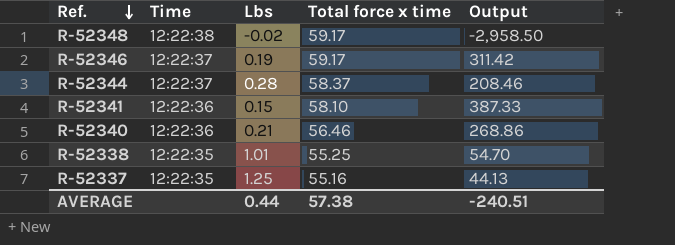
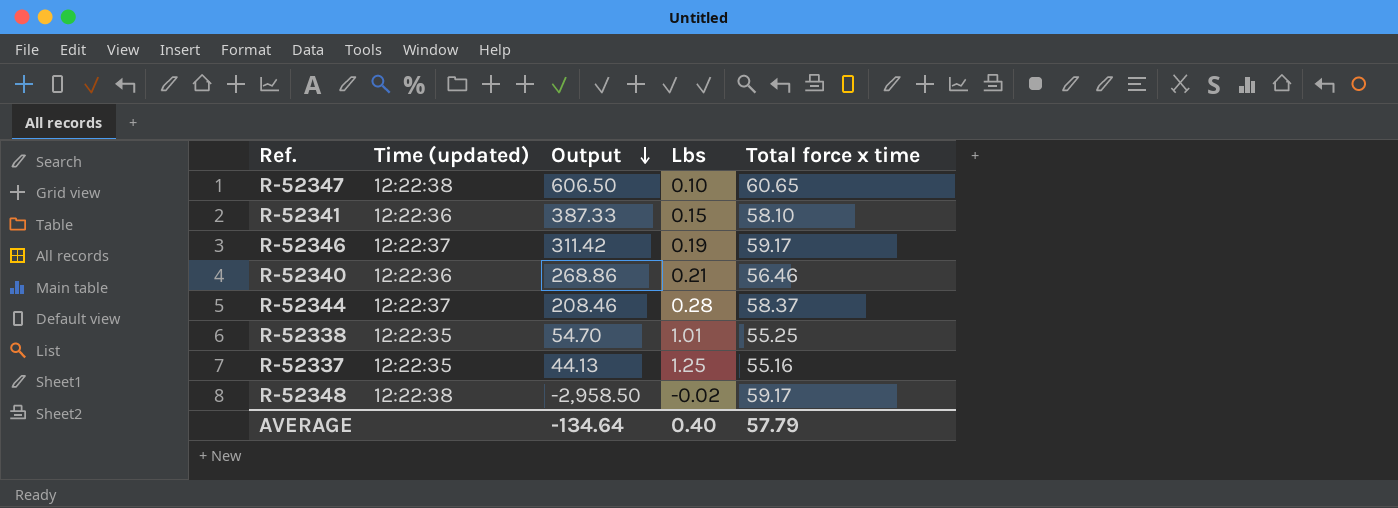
row order: Ref. descending -> Output descending
column name: Time -> Time (updated)
column Output | position: 5 -> 3
row R-52347: none -> 12:22:38 | 606.50 | 0.10 | 60.65
AVERAGE | Output: -240.51 -> -134.64
AVERAGE | Lbs: 0.44 -> 0.40
AVERAGE | Total force x time: 57.38 -> 57.79

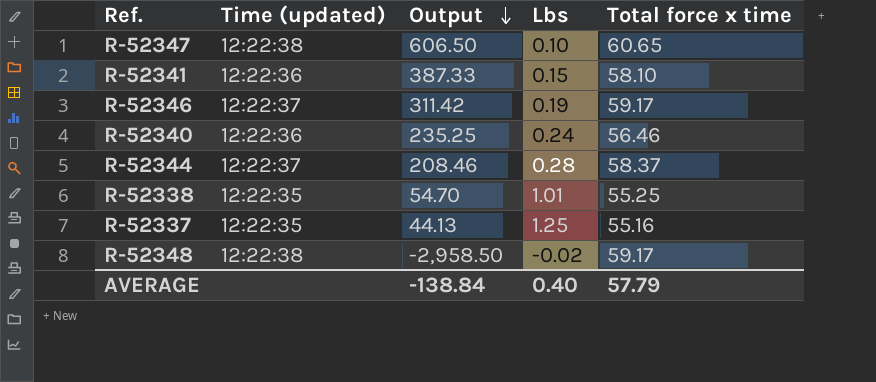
R-52340 | Output: 268.86 -> 235.25
R-52340 | Lbs: 0.21 -> 0.24
AVERAGE | Output: -134.64 -> -138.84

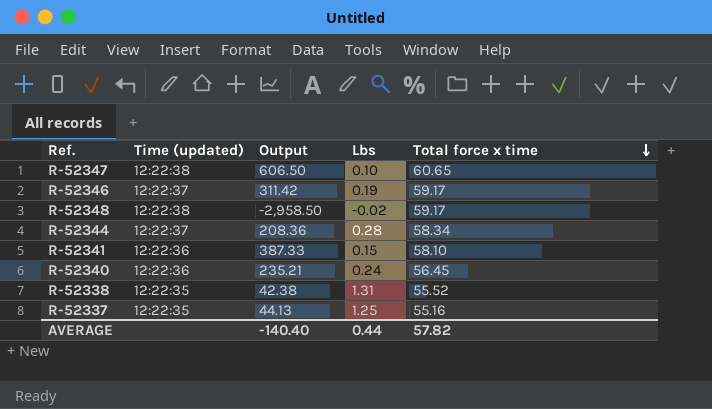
row order: Output descending -> Total force x time descending
R-52344 | Output: 208.46 -> 208.36
R-52344 | Total force x time: 58.37 -> 58.34
R-52340 | Output: 235.25 -> 235.21
R-52340 | Total force x time: 56.46 -> 56.45
R-52338 | Output: 54.70 -> 42.38
R-52338 | Lbs: 1.01 -> 1.31
R-52338 | Total force x time: 55.25 -> 55.52
AVERAGE | Output: -138.84 -> -140.40
AVERAGE | Lbs: 0.40 -> 0.44
AVERAGE | Total force x time: 57.79 -> 57.82

